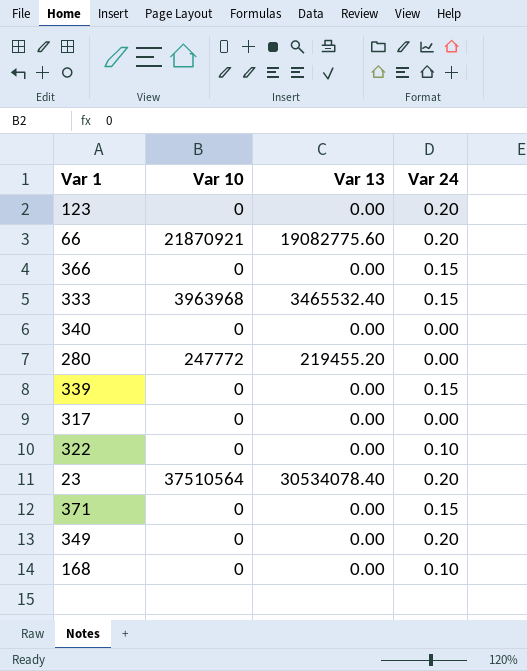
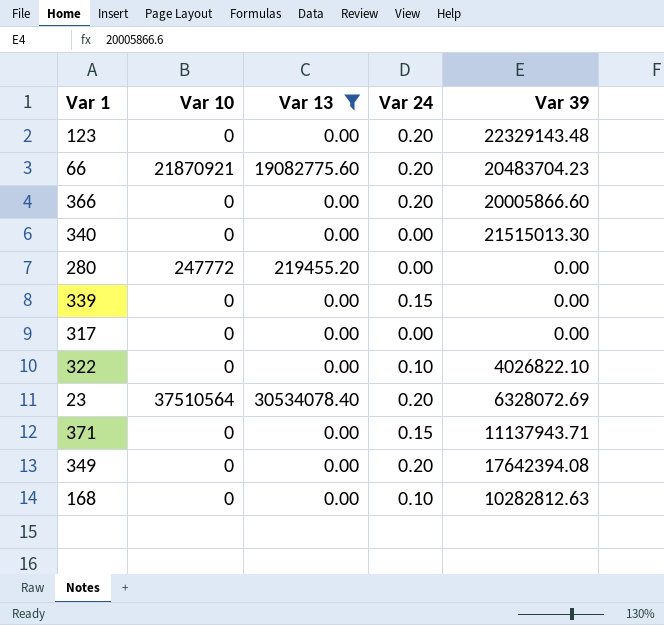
filter: none -> Var 13 != 3465532.40
column Var 39 | position: none -> 5
366 | Var 24: 0.15 -> 0.20

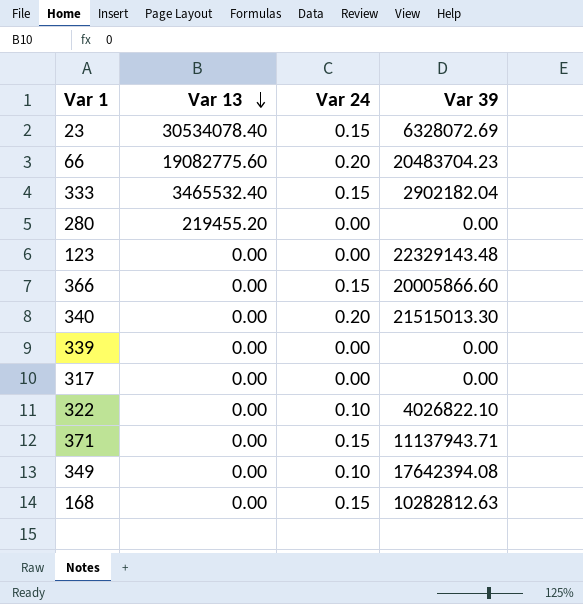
filter: Var 13 != 3465532.40 -> none
row order: none -> Var 13 descending
column Var 10 | position: 2 -> none
23 | Var 24: 0.20 -> 0.15
123 | Var 24: 0.20 -> 0.00
366 | Var 24: 0.20 -> 0.15
340 | Var 24: 0.00 -> 0.20
339 | Var 24: 0.15 -> 0.00
349 | Var 24: 0.20 -> 0.10
168 | Var 24: 0.10 -> 0.15

